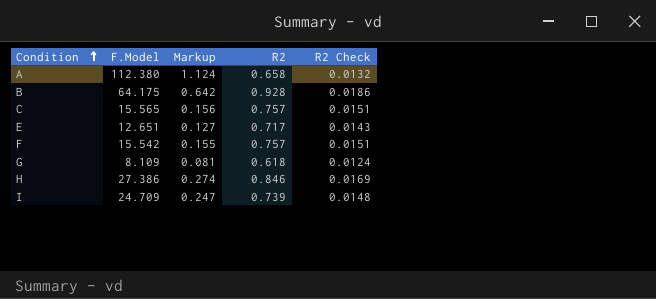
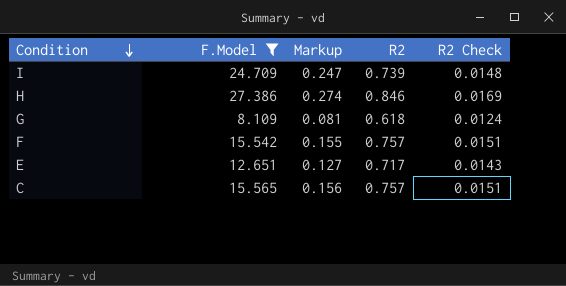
filter: none -> F.Model <= 27.386
row order: Condition ascending -> Condition descending

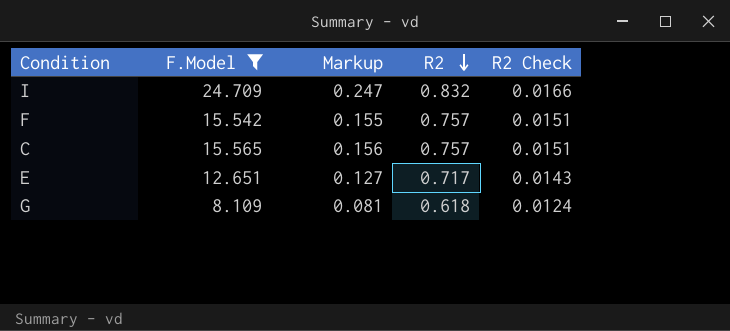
row order: Condition descending -> R2 descending
row H: 27.386 | 0.274 | 0.846 | 0.0169 -> none
I | R2: 0.739 -> 0.832
I | R2 Check: 0.0148 -> 0.0166

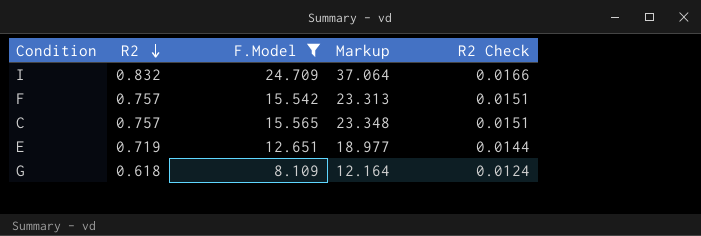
column R2 | position: 4 -> 2
column Markup | formula: [F.Model] * 0.01 -> [F.Model] * 1.5
E | R2: 0.717 -> 0.719
E | R2 Check: 0.0143 -> 0.0144

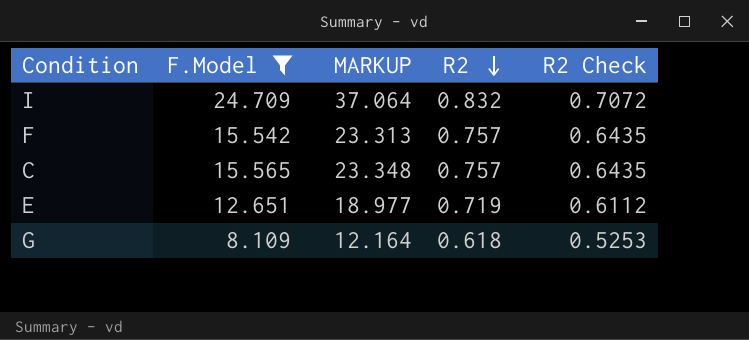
column name: Markup -> MARKUP
column R2 | position: 2 -> 4
column R2 Check | formula: [R2] * 0.02 -> [R2] * 0.85

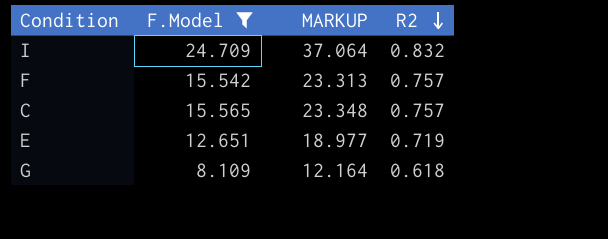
column R2 Check | formula: [R2] * 0.85 -> none

